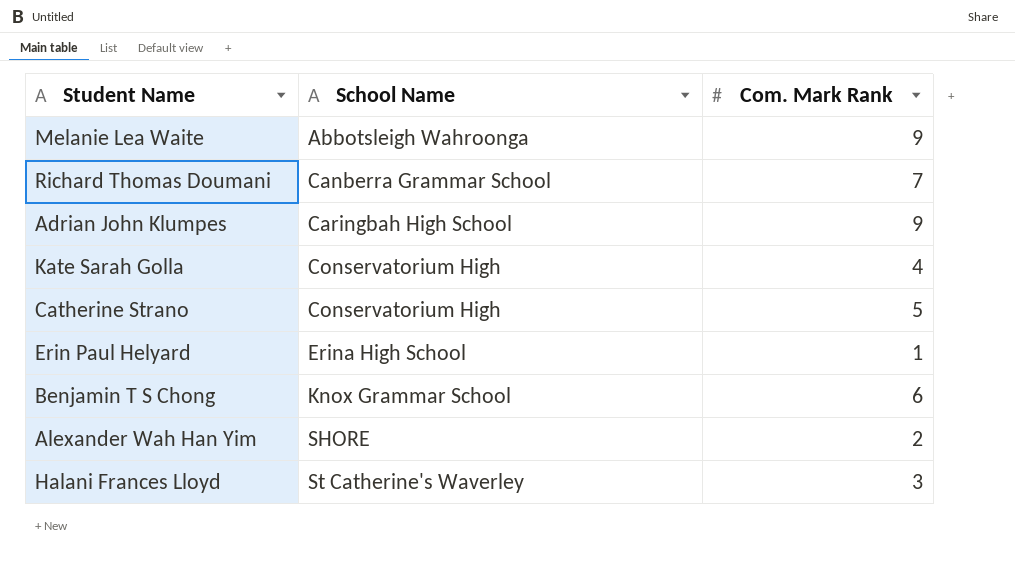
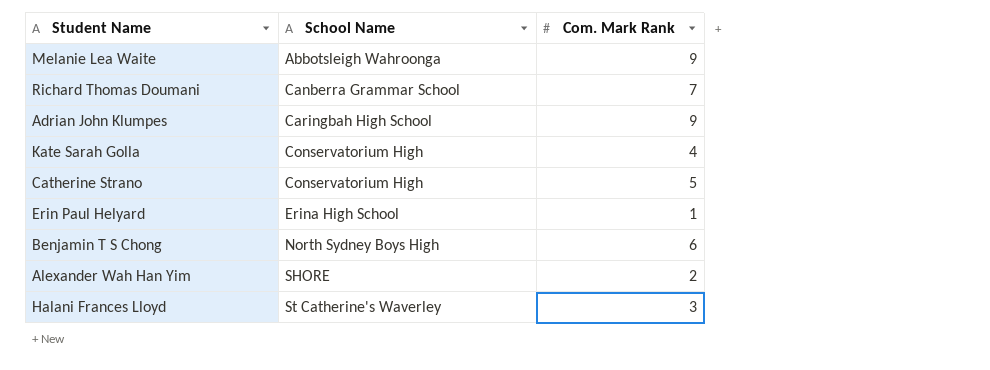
Benjamin T S Chong | School Name: Knox Grammar School -> North Sydney Boys High

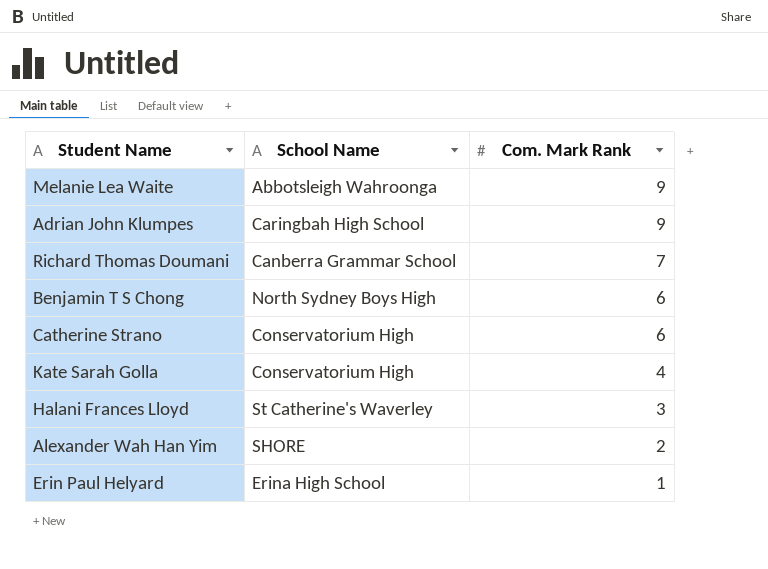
row order: School Name ascending -> Com. Mark Rank descending
Catherine Strano | Com. Mark Rank: 5 -> 6

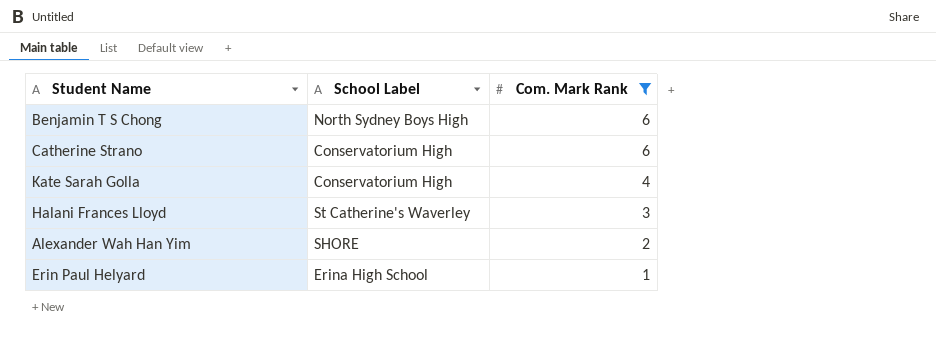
filter: none -> Com. Mark Rank <= 6
column name: School Name -> School Label

